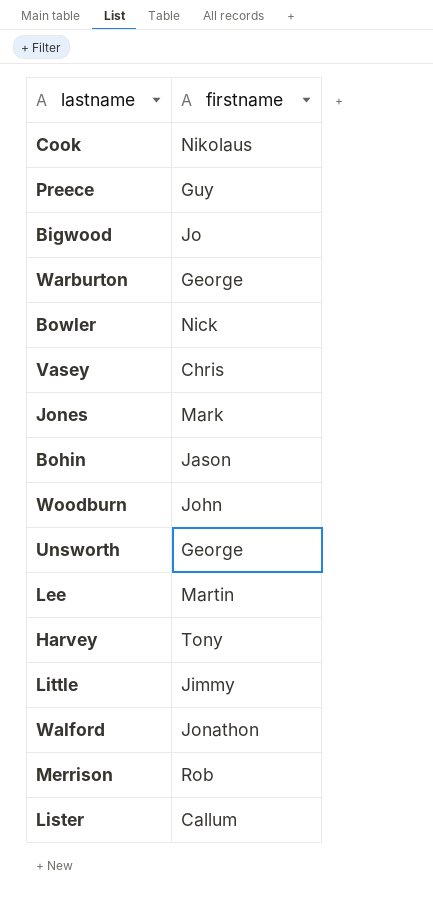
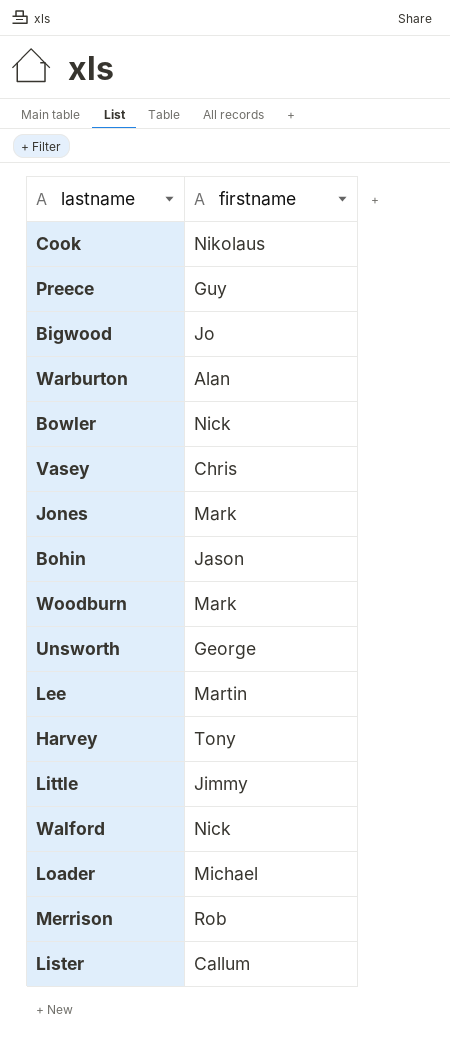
Warburton | firstname: George -> Alan
Woodburn | firstname: John -> Mark
Walford | firstname: Jonathon -> Nick
row Loader: none -> Michael

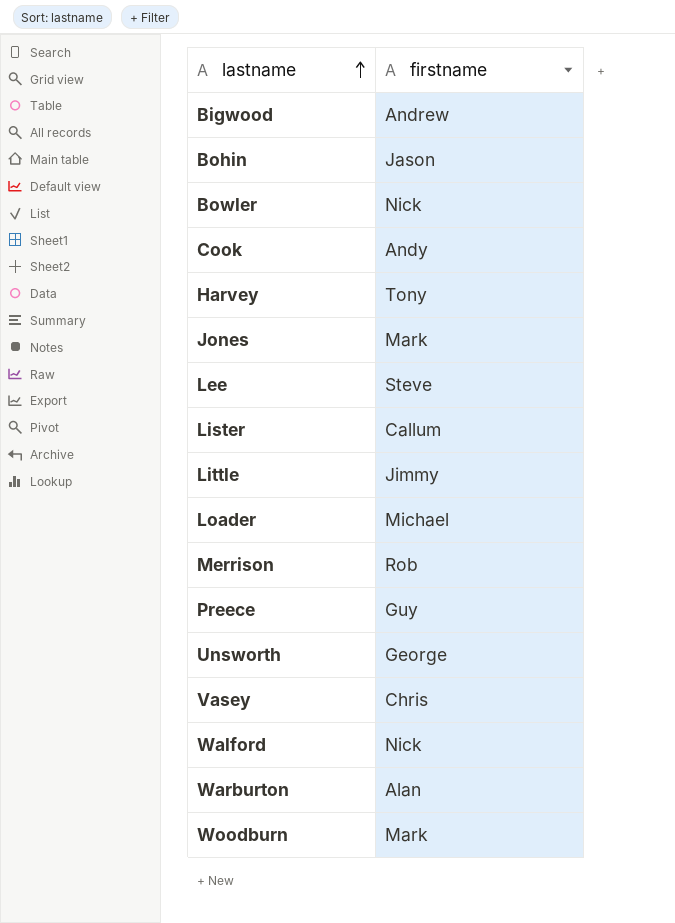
row order: none -> lastname ascending
Bigwood | firstname: Jo -> Andrew
Cook | firstname: Nikolaus -> Andy
Lee | firstname: Martin -> Steve

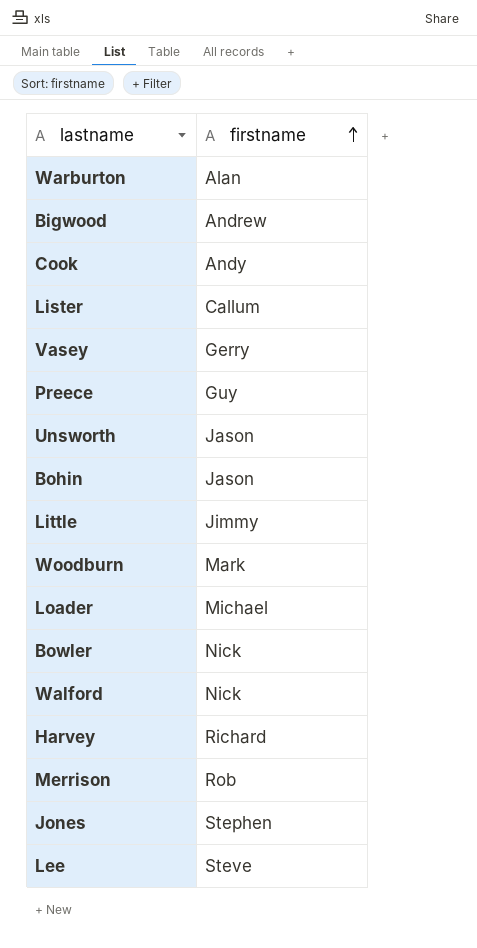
row order: lastname ascending -> firstname ascending
Vasey | firstname: Chris -> Gerry
Unsworth | firstname: George -> Jason
Harvey | firstname: Tony -> Richard
Jones | firstname: Mark -> Stephen

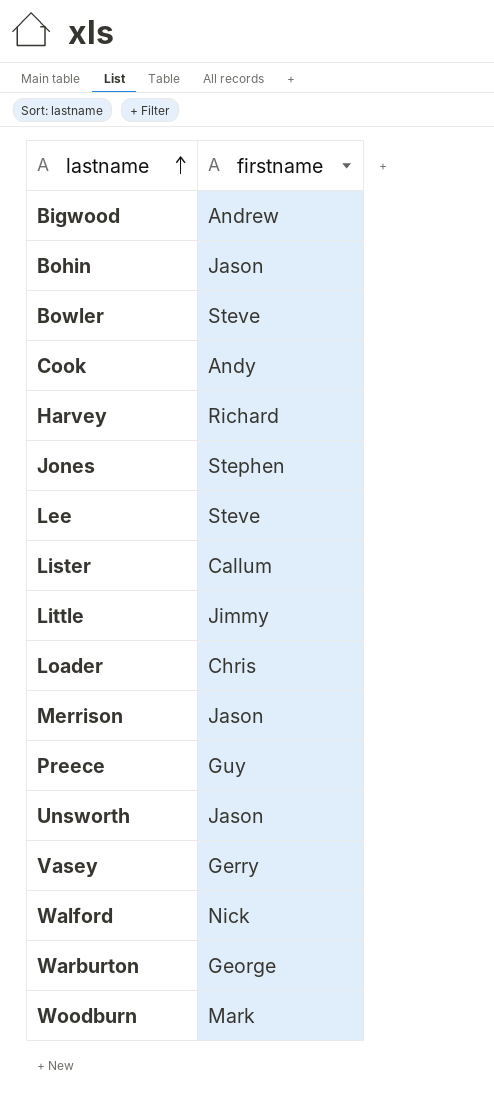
row order: firstname ascending -> lastname ascending
Bowler | firstname: Nick -> Steve
Loader | firstname: Michael -> Chris
Merrison | firstname: Rob -> Jason
Warburton | firstname: Alan -> George

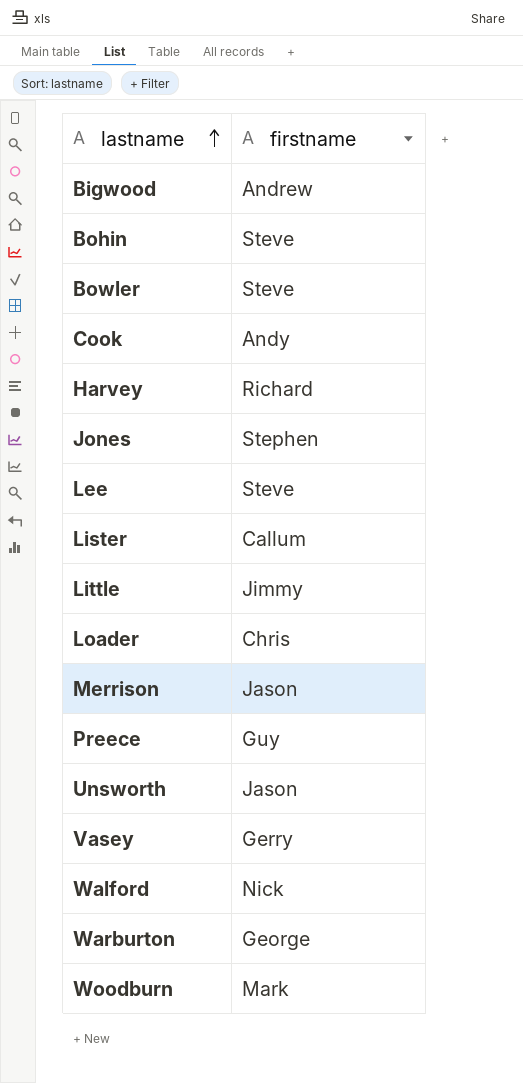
Bohin | firstname: Jason -> Steve

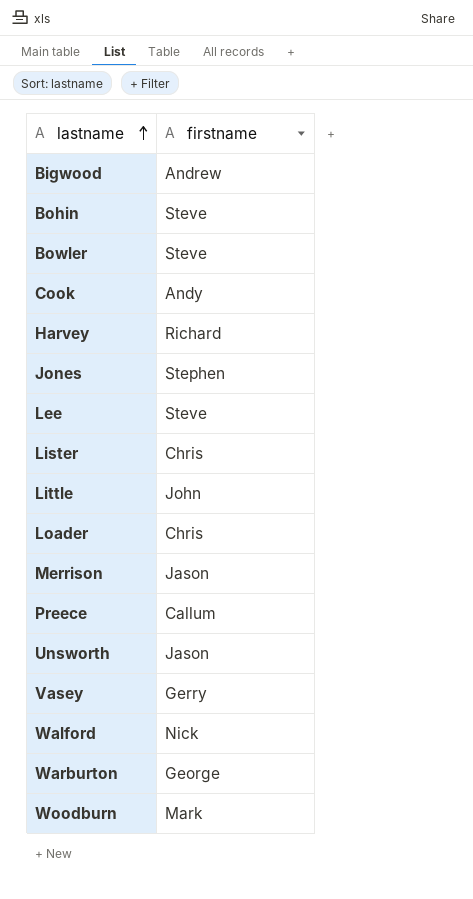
Lister | firstname: Callum -> Chris
Little | firstname: Jimmy -> John
Preece | firstname: Guy -> Callum

